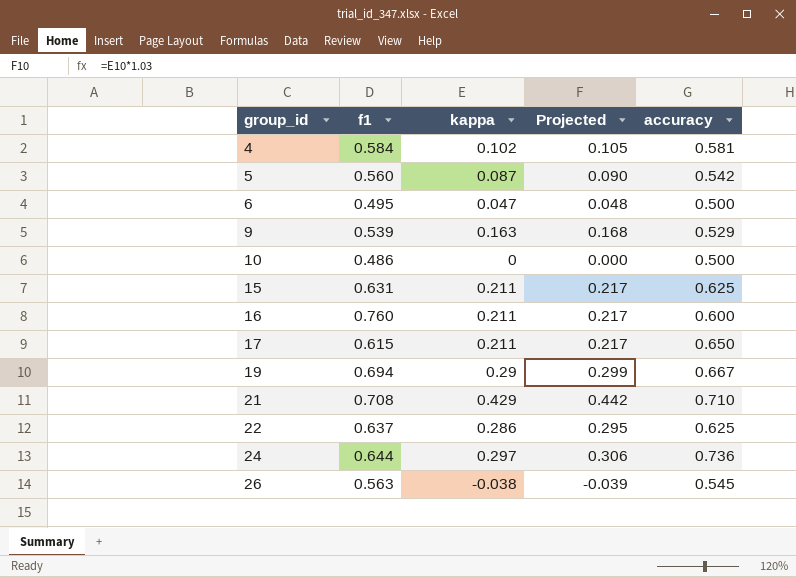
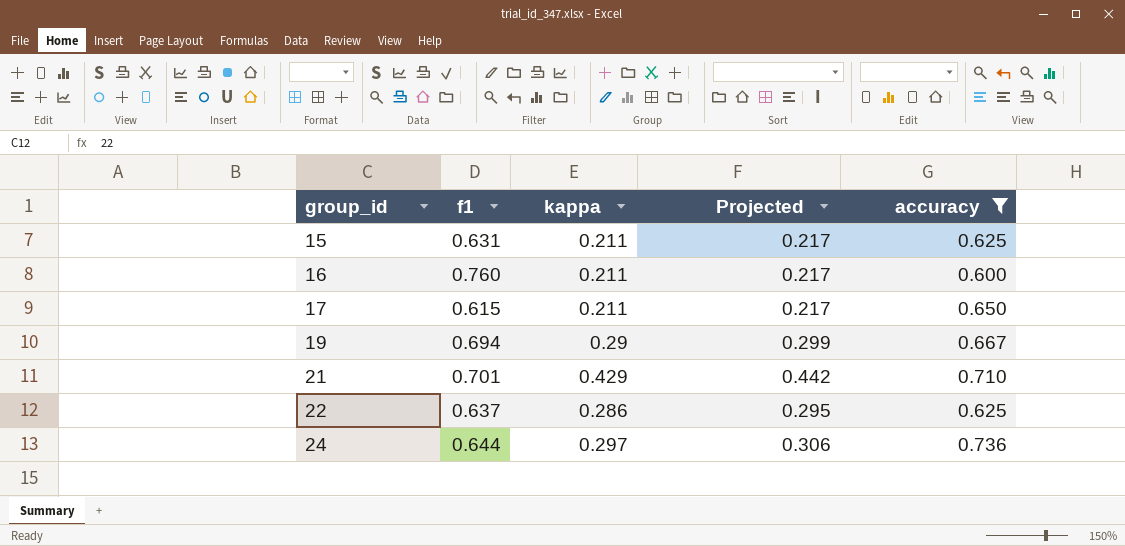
filter: none -> accuracy >= 0.600
21 | f1: 0.708 -> 0.701

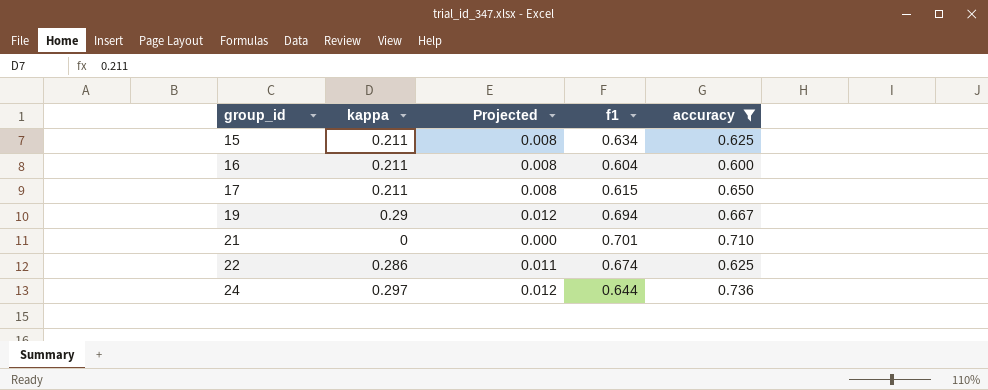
column Projected | formula: [kappa] * 1.03 -> [kappa] * 0.04
column f1 | position: 2 -> 4
15 | f1: 0.631 -> 0.634
16 | f1: 0.760 -> 0.604
21 | kappa: 0.429 -> 0
22 | f1: 0.637 -> 0.674

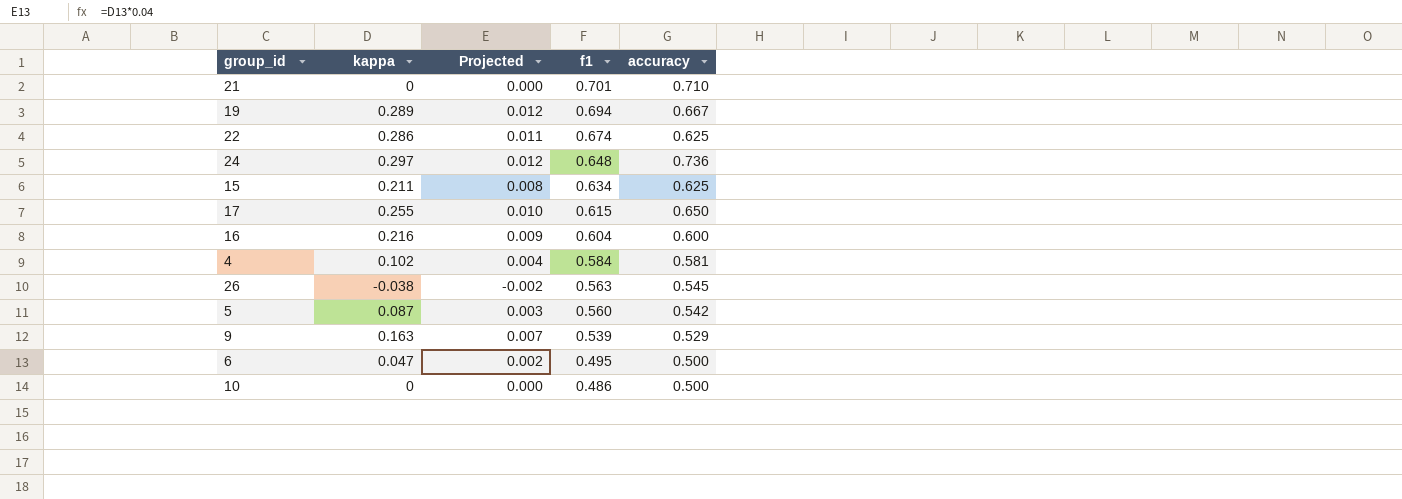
filter: accuracy >= 0.600 -> none
row order: group_id ascending -> f1 descending
19 | kappa: 0.29 -> 0.289
24 | f1: 0.644 -> 0.648
17 | kappa: 0.211 -> 0.255
17 | Projected: 0.008 -> 0.010
16 | kappa: 0.211 -> 0.216
16 | Projected: 0.008 -> 0.009

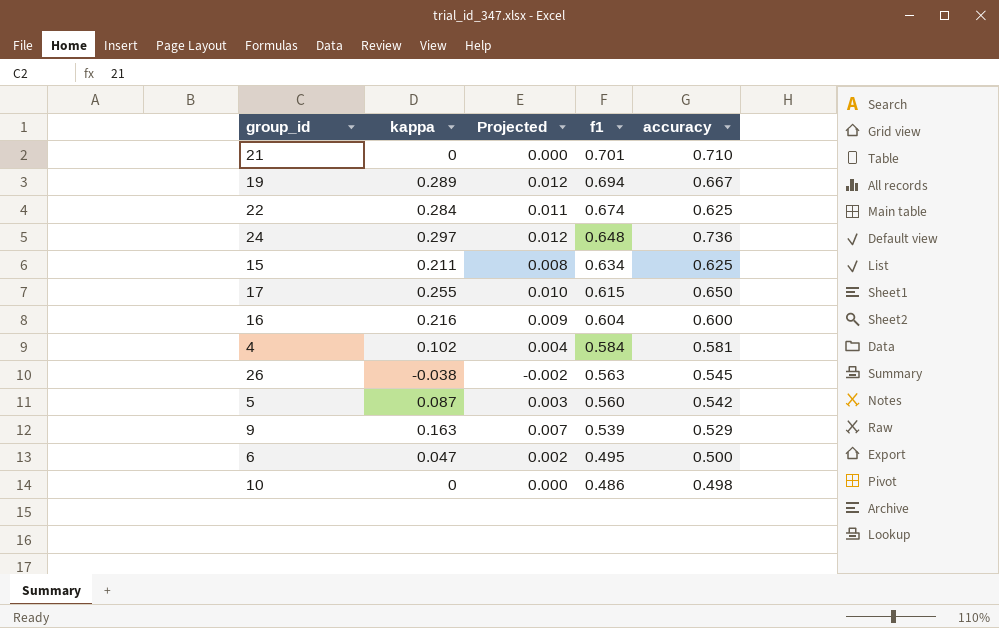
22 | kappa: 0.286 -> 0.284
10 | accuracy: 0.500 -> 0.498

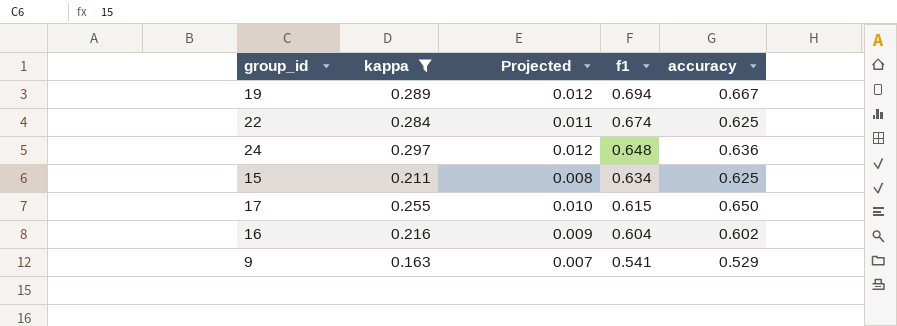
filter: none -> kappa >= 0.163
24 | accuracy: 0.736 -> 0.636
16 | accuracy: 0.600 -> 0.602
9 | f1: 0.539 -> 0.541

